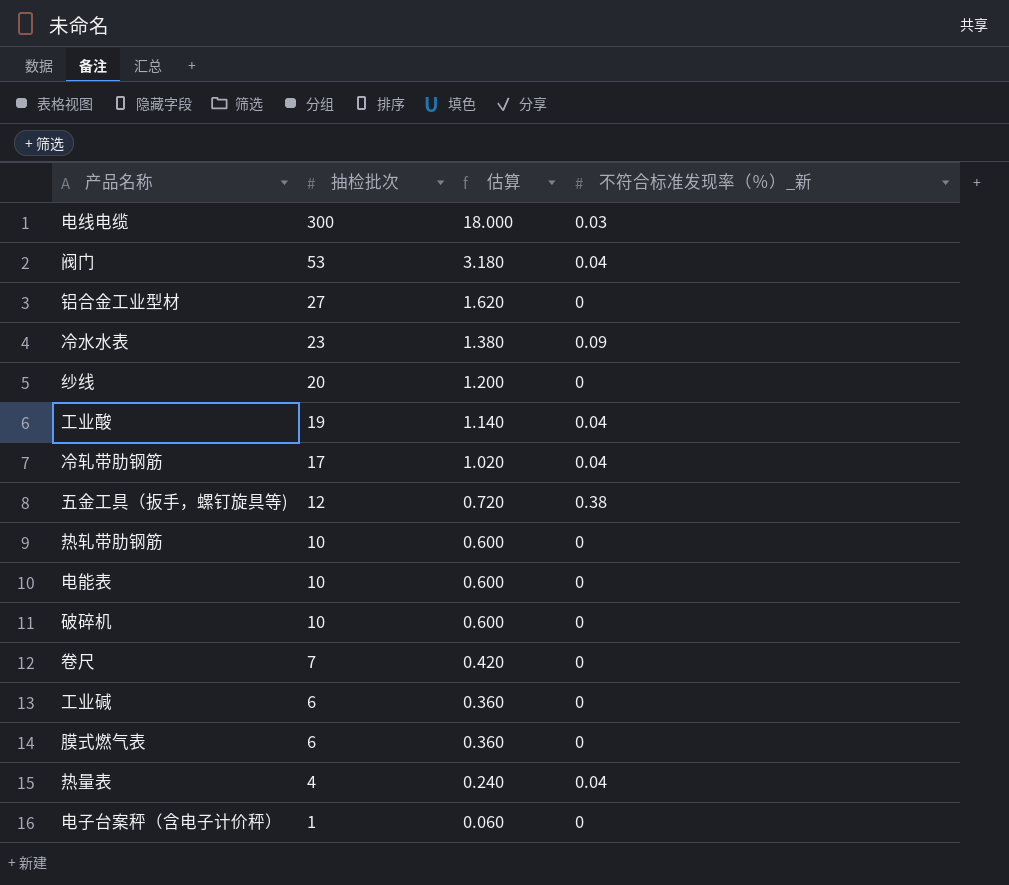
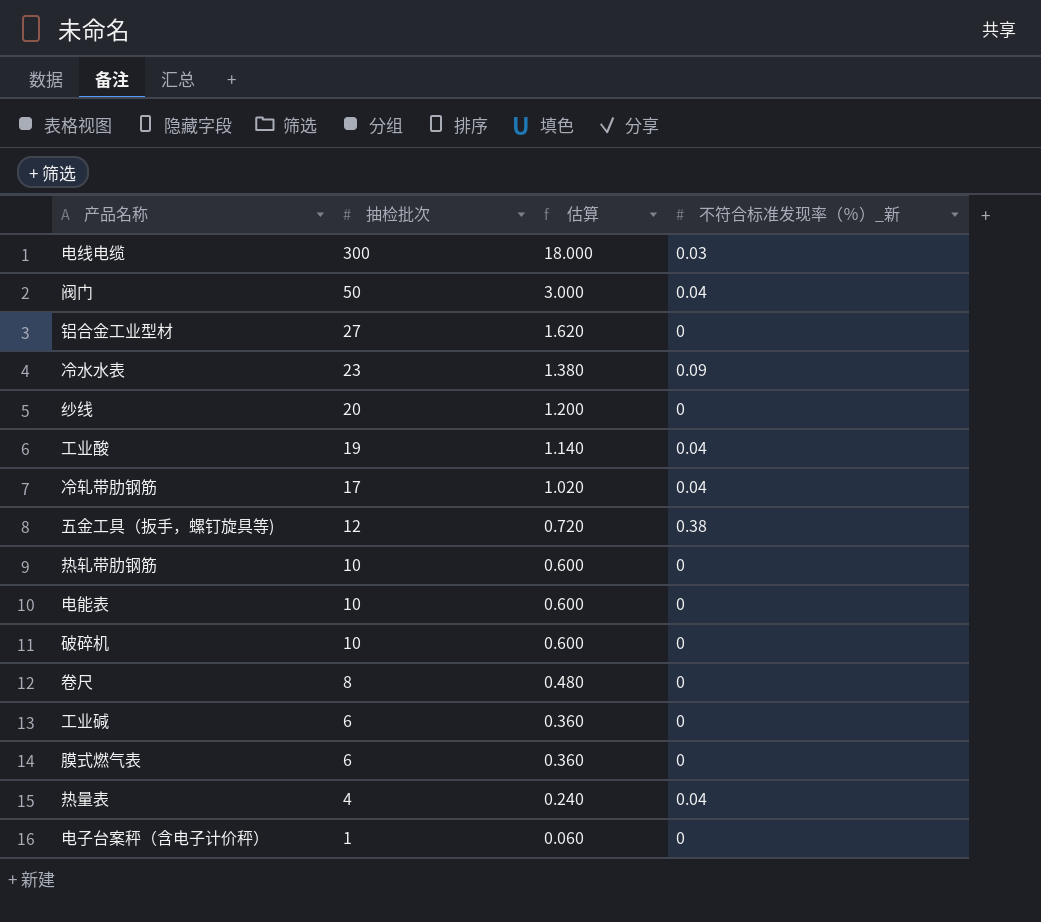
阀门 | 抽检批次: 53 -> 50
阀门 | 估算: 3.180 -> 3.000
卷尺 | 抽检批次: 7 -> 8
卷尺 | 估算: 0.420 -> 0.480

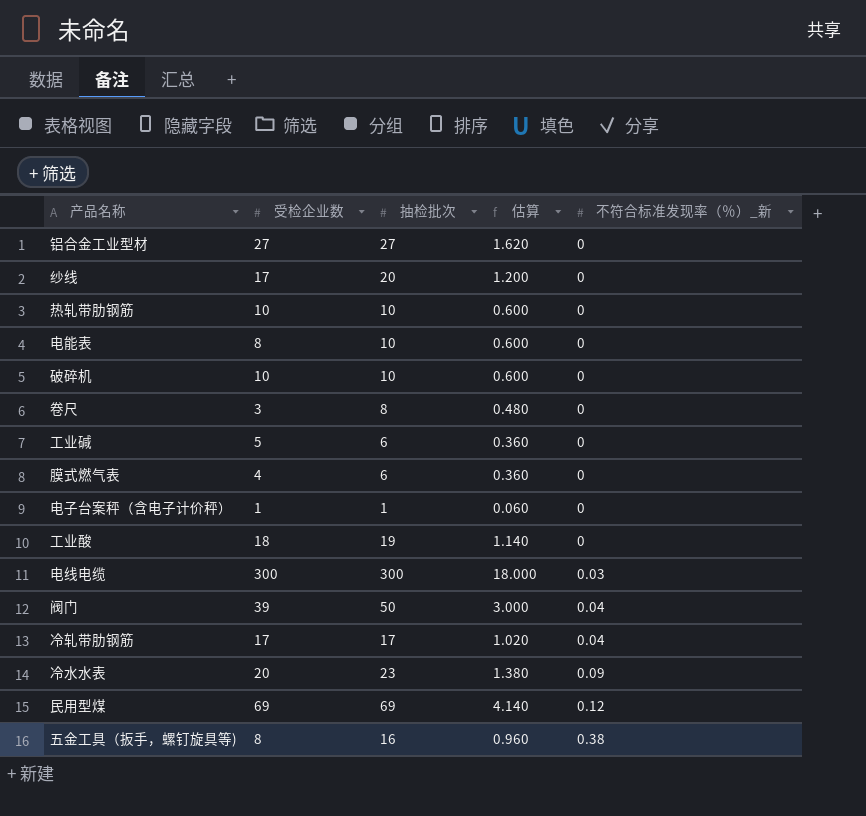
row order: 抽检批次 descending -> 不符合标准发现率（％）_新 ascending
column 受检企业数 | position: none -> 2
row 热量表: 4 | 0.240 | 0.04 -> none
工业酸 | 不符合标准发现率（％）_新: 0.04 -> 0
row 民用型煤: none -> 69 | 69 | 4.140 | 0.12
五金工具（扳手，螺钉旋具等) | 抽检批次: 12 -> 16
五金工具（扳手，螺钉旋具等) | 估算: 0.720 -> 0.960

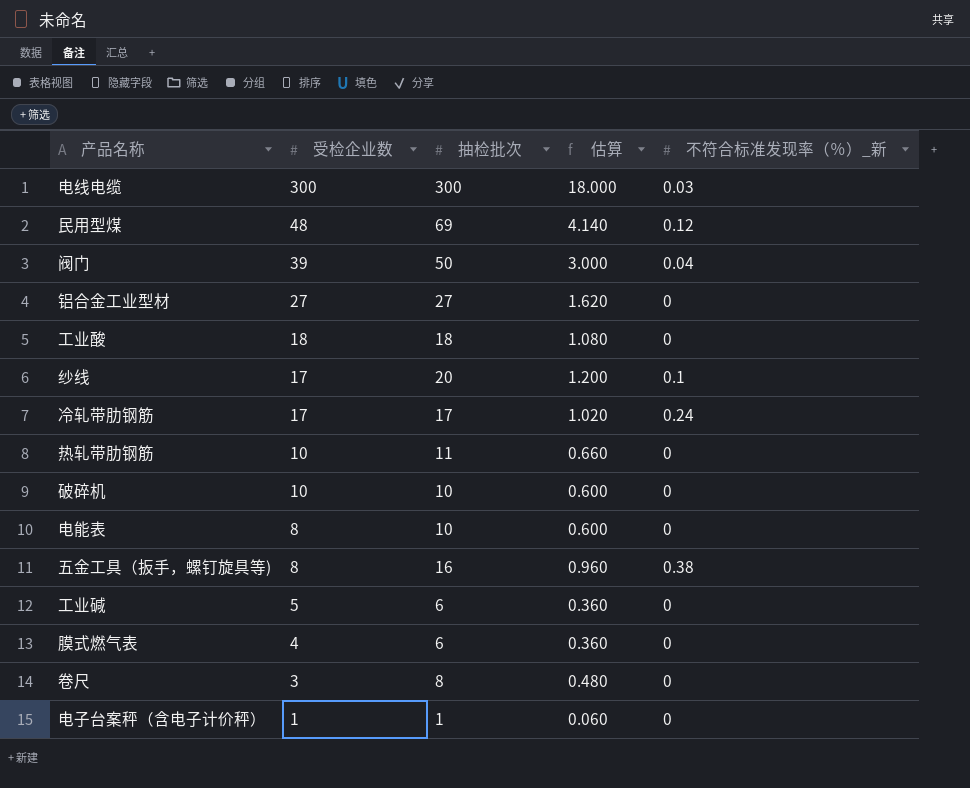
row order: 不符合标准发现率（％）_新 ascending -> 受检企业数 descending
row 冷水水表: 20 | 23 | 1.380 | 0.09 -> none
民用型煤 | 受检企业数: 69 -> 48
工业酸 | 抽检批次: 19 -> 18
工业酸 | 估算: 1.140 -> 1.080
纱线 | 不符合标准发现率（％）_新: 0 -> 0.1
冷轧带肋钢筋 | 不符合标准发现率（％）_新: 0.04 -> 0.24
热轧带肋钢筋 | 抽检批次: 10 -> 11
热轧带肋钢筋 | 估算: 0.600 -> 0.660

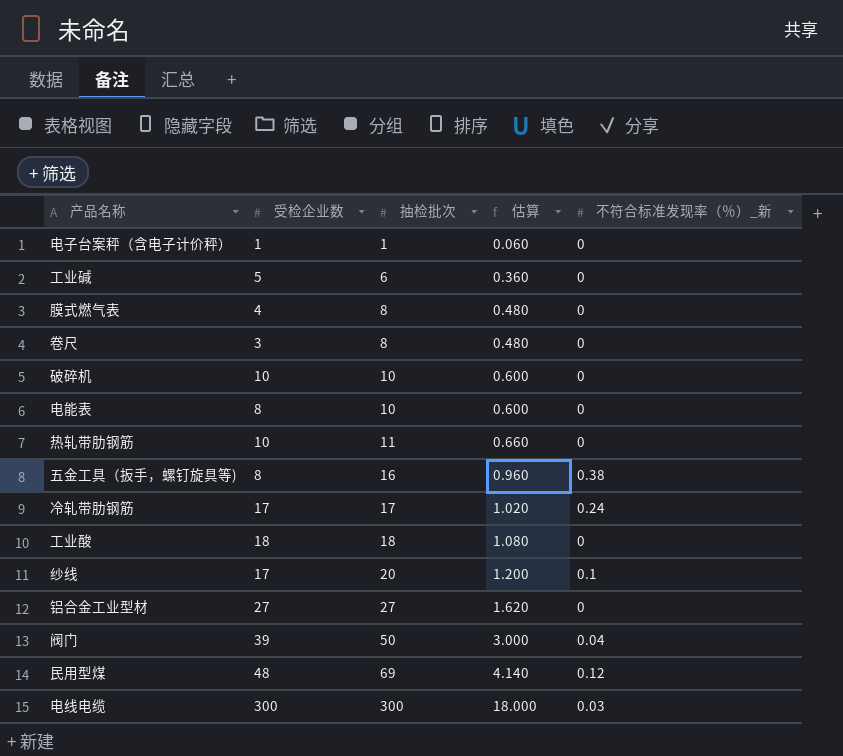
row order: 受检企业数 descending -> 抽检批次 ascending
膜式燃气表 | 抽检批次: 6 -> 8
膜式燃气表 | 估算: 0.360 -> 0.480

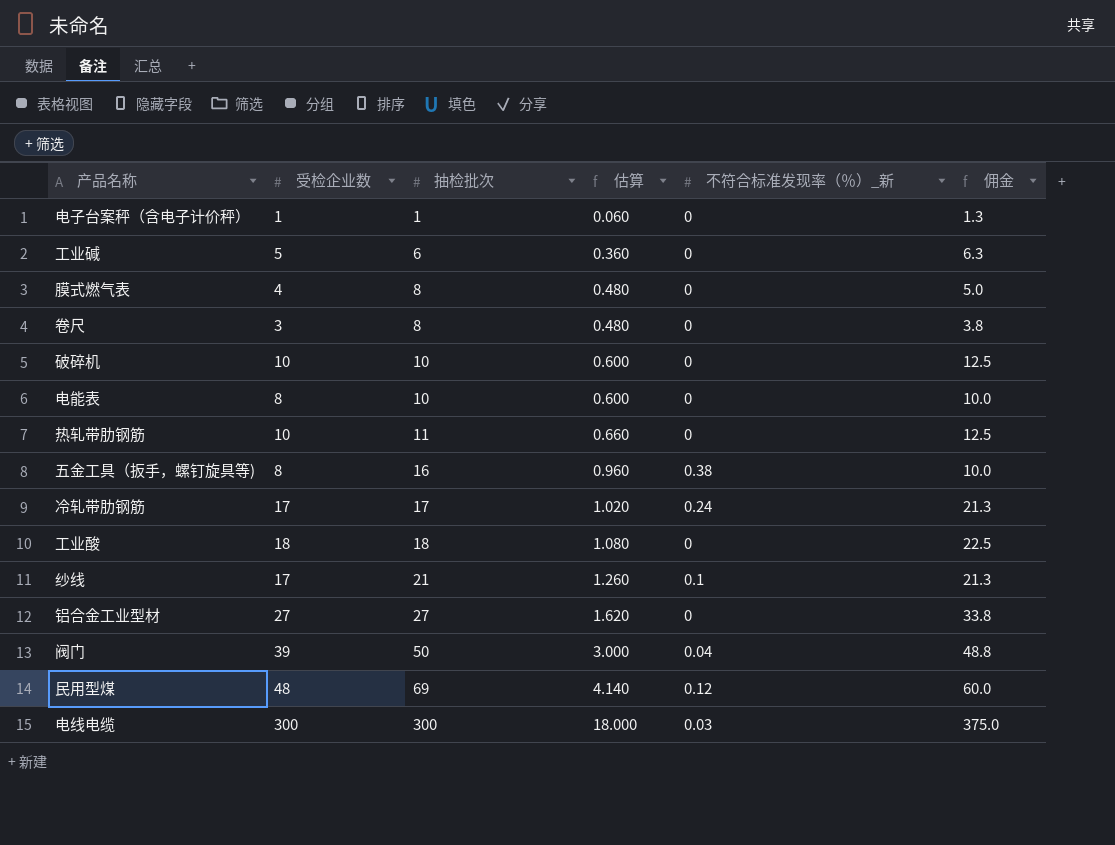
column 佣金 | formula: none -> [受检企业数] * 1.25
纱线 | 抽检批次: 20 -> 21
纱线 | 估算: 1.200 -> 1.260

